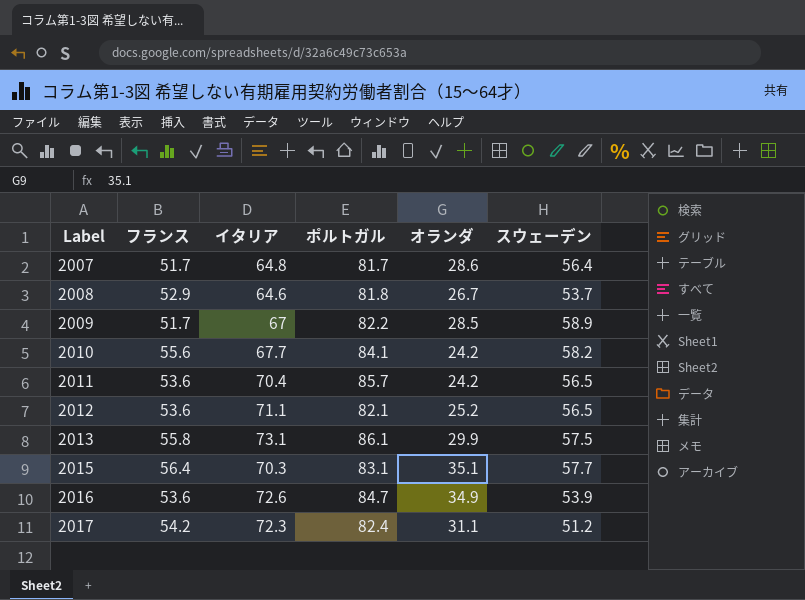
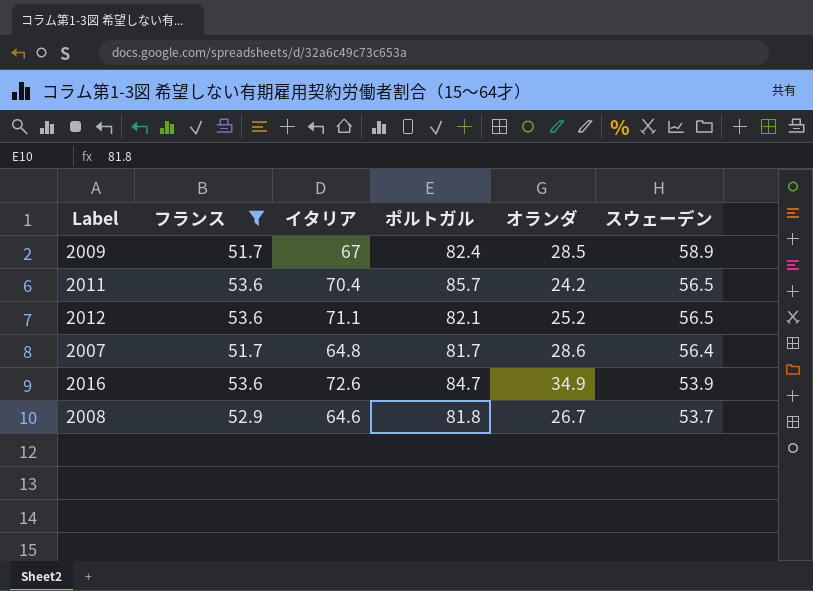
filter: none -> フランス <= 53.6
row order: Label ascending -> スウェーデン descending
2009 | ポルトガル: 82.2 -> 82.4

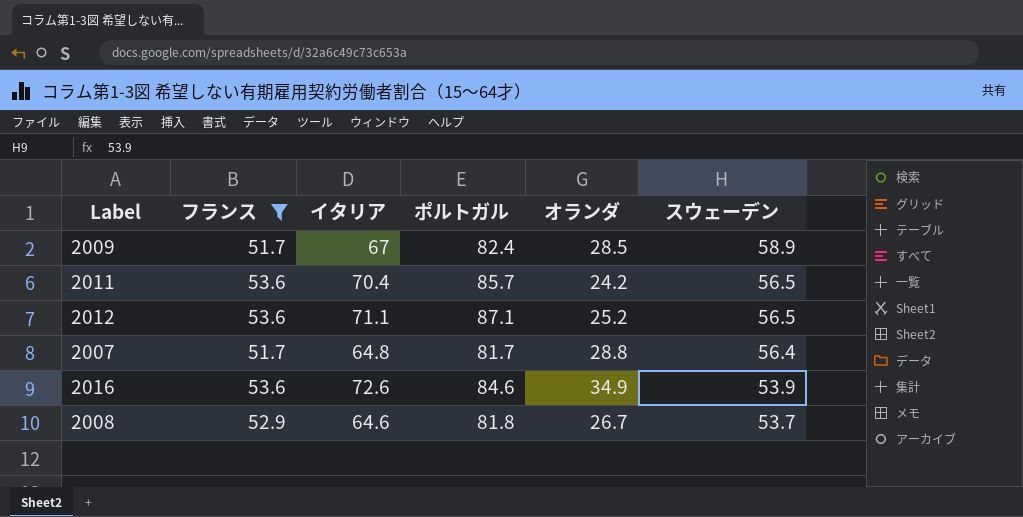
2012 | ポルトガル: 82.1 -> 87.1
2007 | オランダ: 28.6 -> 28.8
2016 | ポルトガル: 84.7 -> 84.6

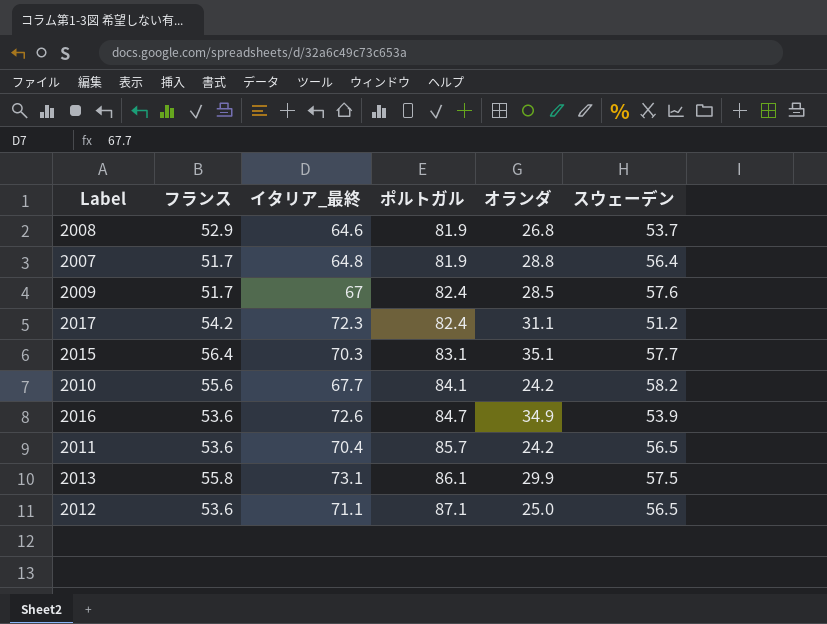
filter: フランス <= 53.6 -> none
row order: スウェーデン descending -> ポルトガル ascending
column name: イタリア -> イタリア_最終
2008 | ポルトガル: 81.8 -> 81.9
2008 | オランダ: 26.7 -> 26.8
2007 | ポルトガル: 81.7 -> 81.9
2009 | スウェーデン: 58.9 -> 57.6
2016 | ポルトガル: 84.6 -> 84.7
2012 | オランダ: 25.2 -> 25.0

